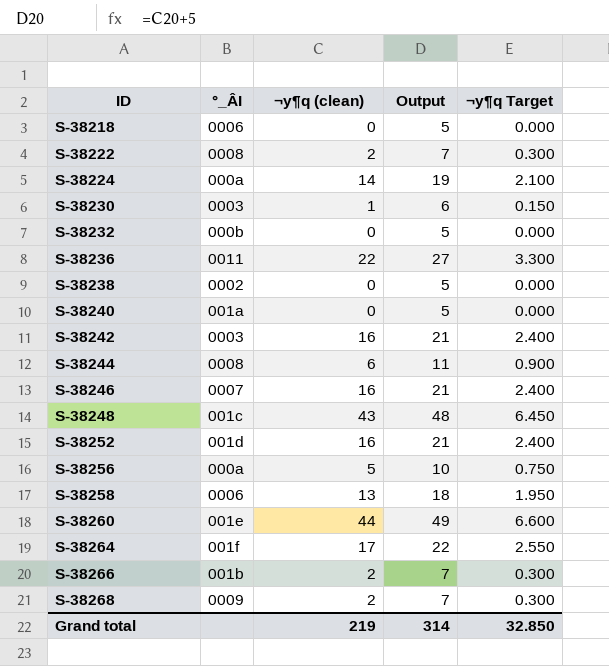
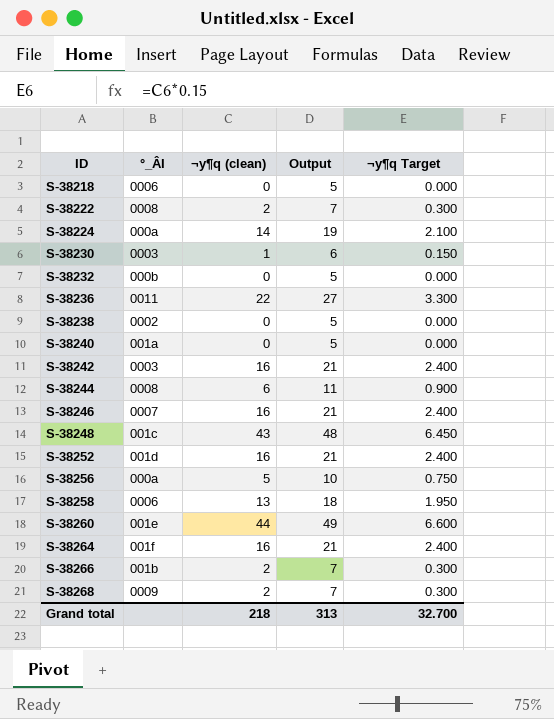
S-38264 | ¬y¶q (clean): 17 -> 16
S-38264 | Output: 22 -> 21
S-38264 | ¬y¶q Target: 2.550 -> 2.400
Grand total | ¬y¶q (clean): 219 -> 218
Grand total | Output: 314 -> 313
Grand total | ¬y¶q Target: 32.850 -> 32.700

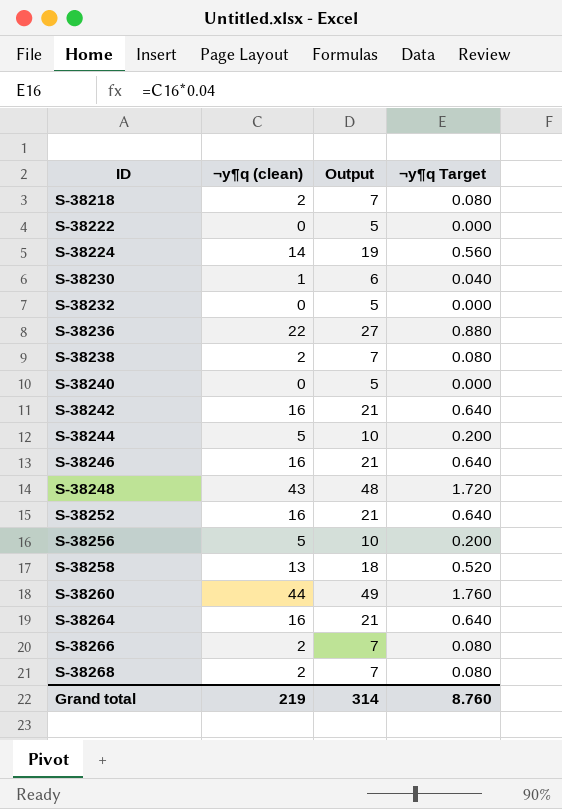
column °_ÂI | position: 2 -> none
column ¬y¶q Target | formula: [¬y¶q (clean)] * 0.15 -> [¬y¶q (clean)] * 0.04
S-38218 | ¬y¶q (clean): 0 -> 2
S-38218 | Output: 5 -> 7
S-38222 | ¬y¶q (clean): 2 -> 0
S-38222 | Output: 7 -> 5
S-38238 | ¬y¶q (clean): 0 -> 2
S-38238 | Output: 5 -> 7
S-38244 | ¬y¶q (clean): 6 -> 5
S-38244 | Output: 11 -> 10
Grand total | ¬y¶q (clean): 218 -> 219
Grand total | Output: 313 -> 314
Grand total | ¬y¶q Target: 32.700 -> 8.760

